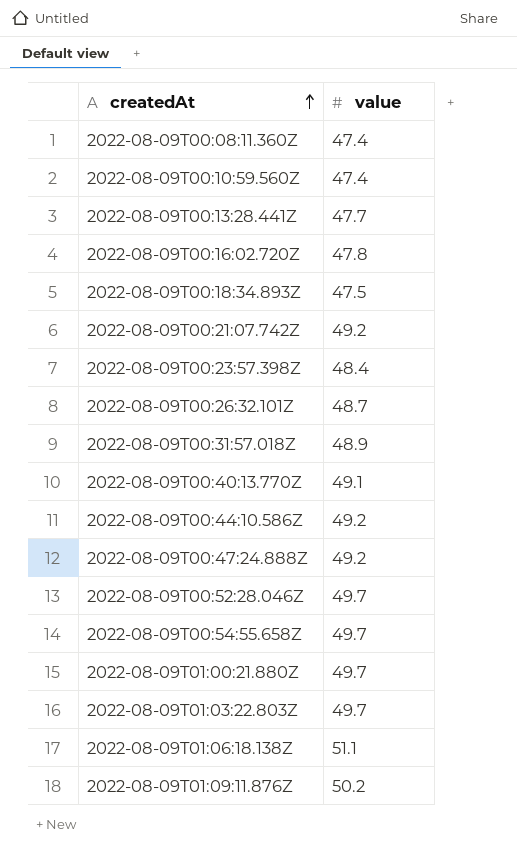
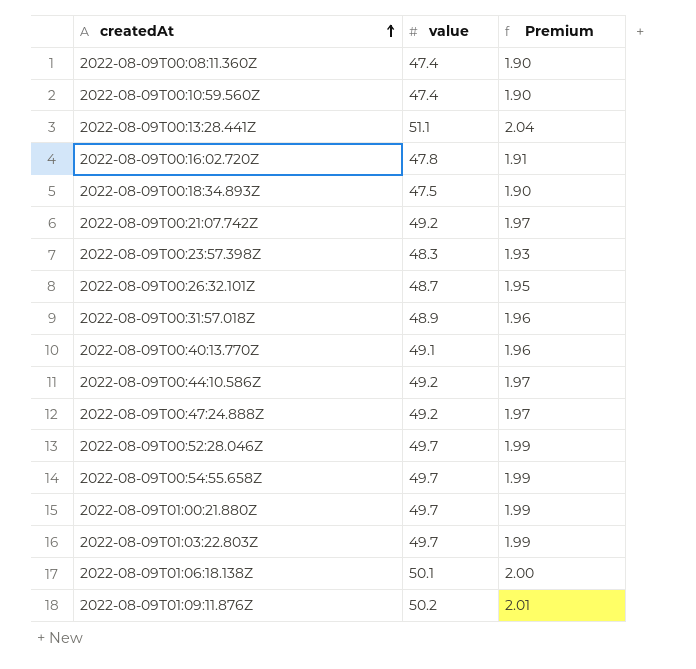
column Premium | formula: none -> [value] * 0.04
2022-08-09T00:13:28.441Z | value: 47.7 -> 51.1
2022-08-09T00:23:57.398Z | value: 48.4 -> 48.3
2022-08-09T01:06:18.138Z | value: 51.1 -> 50.1

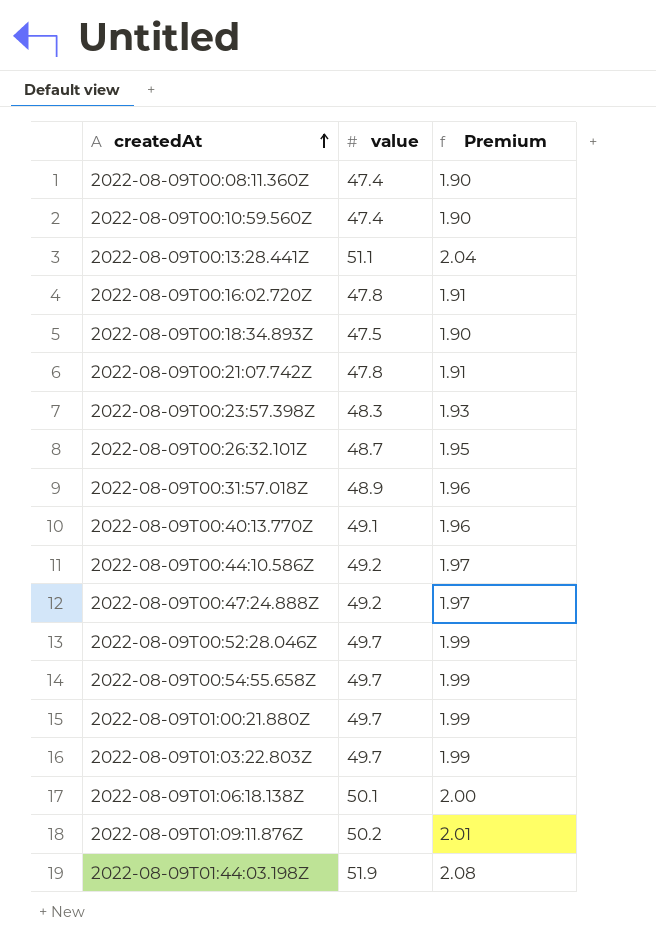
2022-08-09T00:21:07.742Z | value: 49.2 -> 47.8
2022-08-09T00:21:07.742Z | Premium: 1.97 -> 1.91
row 2022-08-09T01:44:03.198Z: none -> 51.9 | 2.08

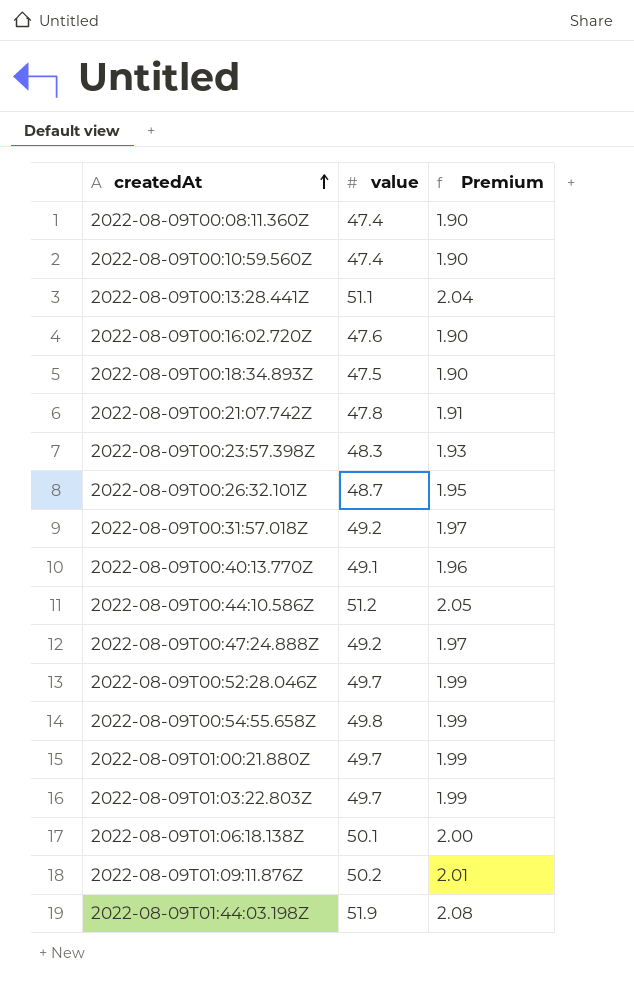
2022-08-09T00:16:02.720Z | value: 47.8 -> 47.6
2022-08-09T00:16:02.720Z | Premium: 1.91 -> 1.90
2022-08-09T00:31:57.018Z | value: 48.9 -> 49.2
2022-08-09T00:31:57.018Z | Premium: 1.96 -> 1.97
2022-08-09T00:44:10.586Z | value: 49.2 -> 51.2
2022-08-09T00:44:10.586Z | Premium: 1.97 -> 2.05
2022-08-09T00:54:55.658Z | value: 49.7 -> 49.8

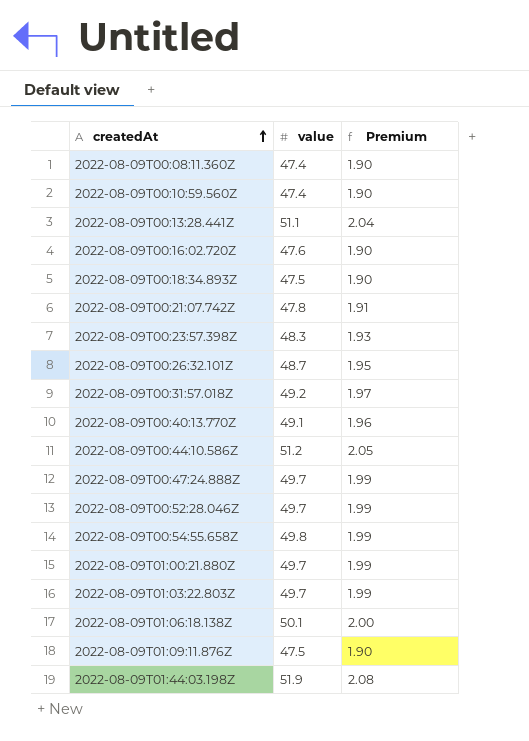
2022-08-09T00:47:24.888Z | value: 49.2 -> 49.7
2022-08-09T00:47:24.888Z | Premium: 1.97 -> 1.99
2022-08-09T01:09:11.876Z | value: 50.2 -> 47.5
2022-08-09T01:09:11.876Z | Premium: 2.01 -> 1.90

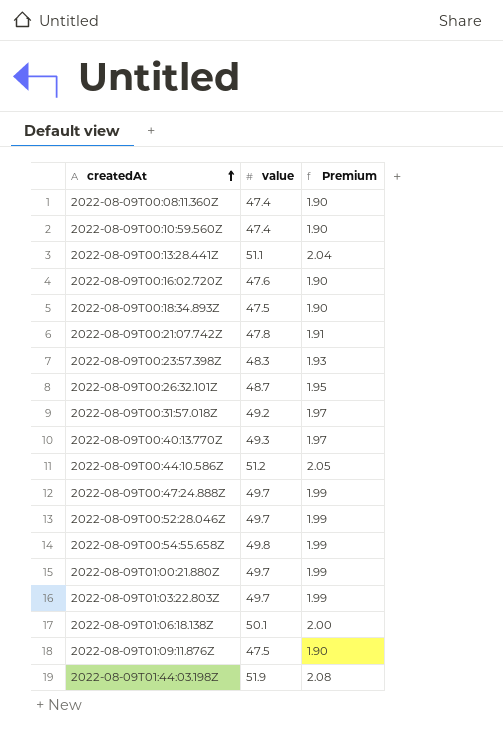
2022-08-09T00:40:13.770Z | value: 49.1 -> 49.3
2022-08-09T00:40:13.770Z | Premium: 1.96 -> 1.97

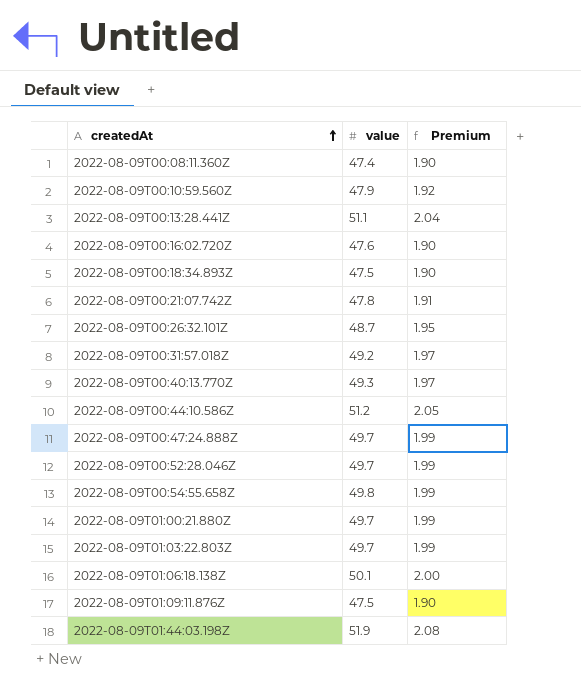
row 2022-08-09T00:23:57.398Z: 48.3 | 1.93 -> none
2022-08-09T00:10:59.560Z | value: 47.4 -> 47.9
2022-08-09T00:10:59.560Z | Premium: 1.90 -> 1.92

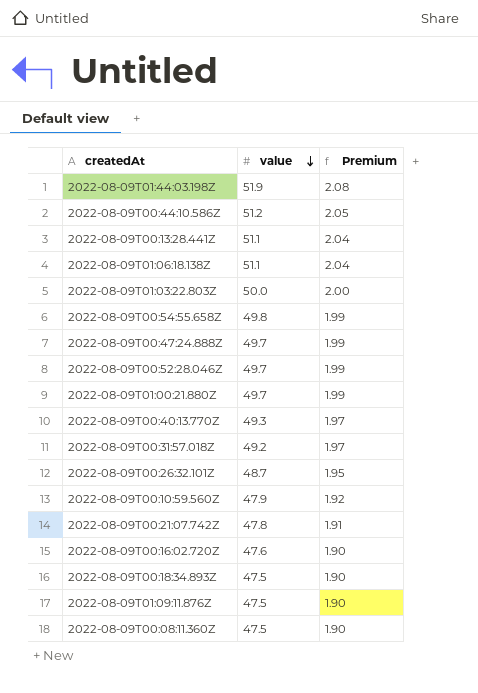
row order: createdAt ascending -> value descending
2022-08-09T01:06:18.138Z | value: 50.1 -> 51.1
2022-08-09T01:06:18.138Z | Premium: 2.00 -> 2.04
2022-08-09T01:03:22.803Z | value: 49.7 -> 50.0
2022-08-09T01:03:22.803Z | Premium: 1.99 -> 2.00
2022-08-09T00:08:11.360Z | value: 47.4 -> 47.5

